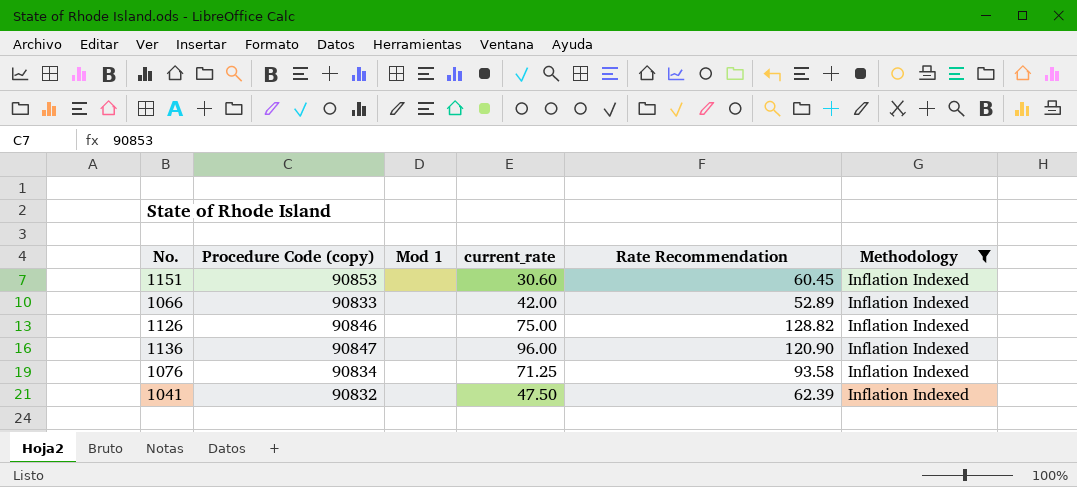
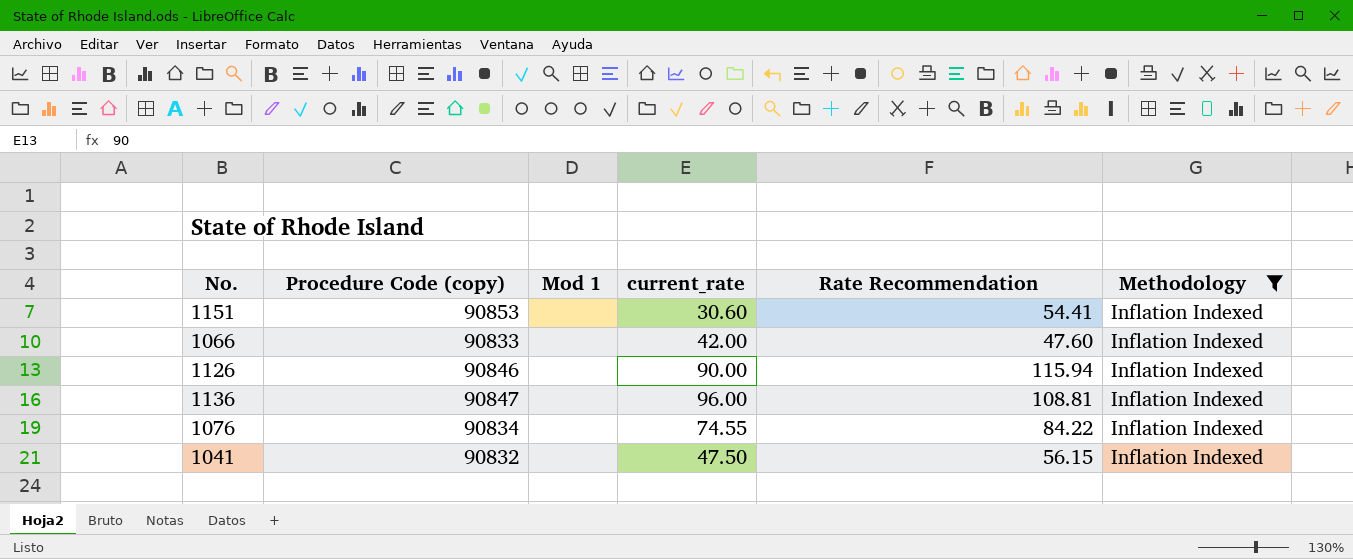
1151 | Rate Recommendation: 60.45 -> 54.41
1066 | Rate Recommendation: 52.89 -> 47.60
1126 | current_rate: 75.00 -> 90.00
1126 | Rate Recommendation: 128.82 -> 115.94
1136 | Rate Recommendation: 120.90 -> 108.81
1076 | current_rate: 71.25 -> 74.55
1076 | Rate Recommendation: 93.58 -> 84.22
1041 | Rate Recommendation: 62.39 -> 56.15

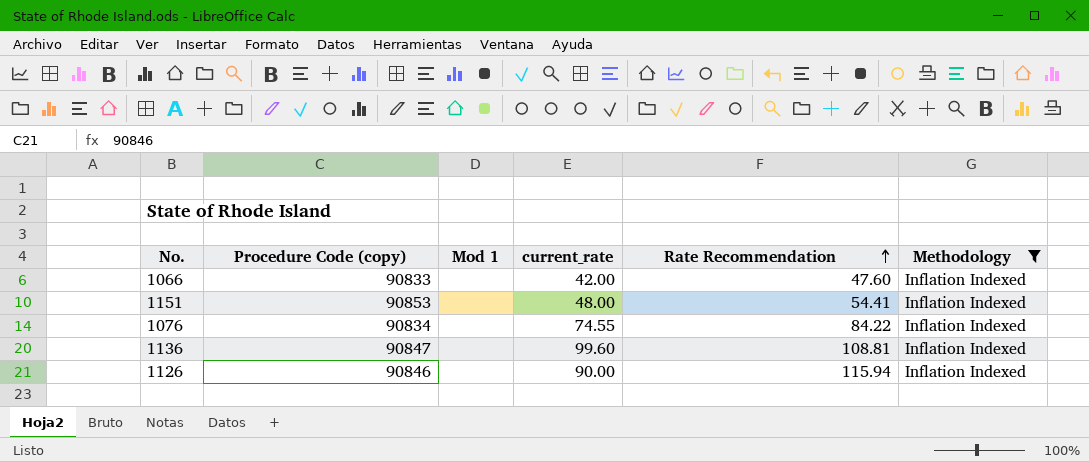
row order: none -> Rate Recommendation ascending
row 1041: 90832 | none | 47.50 | 56.15 | Inflation Indexed -> none
1151 | current_rate: 30.60 -> 48.00
1136 | current_rate: 96.00 -> 99.60

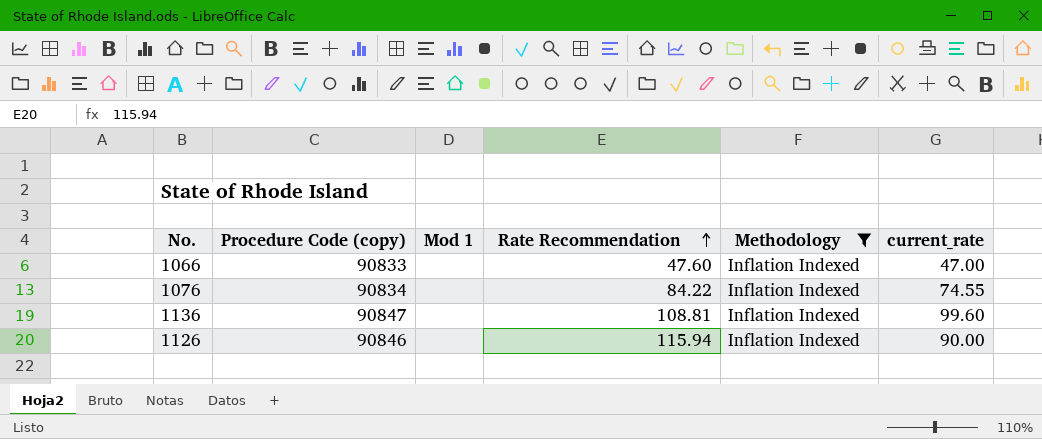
column current_rate | position: 4 -> 6
row 1151: 90853 | none | 48.00 | 54.41 | Inflation Indexed -> none
1066 | current_rate: 42.00 -> 47.00

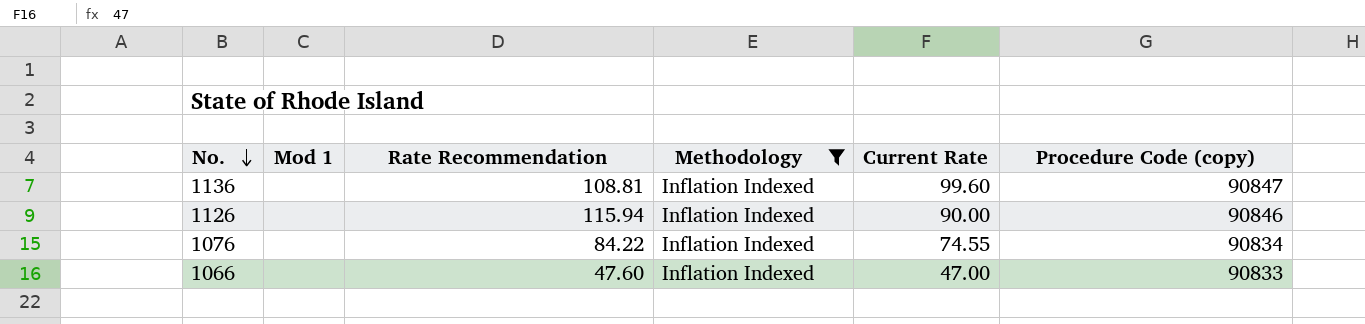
row order: Rate Recommendation ascending -> No. descending
column name: current_rate -> Current Rate
column Procedure Code (copy) | position: 2 -> 6

